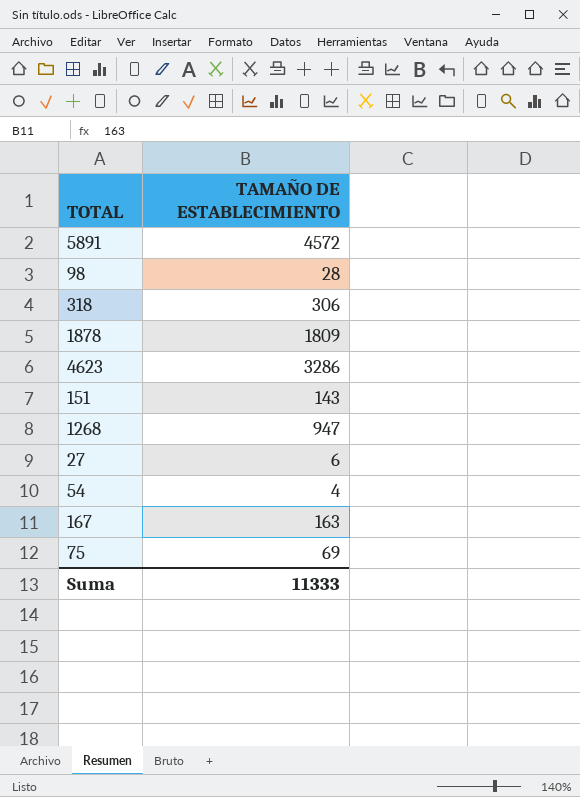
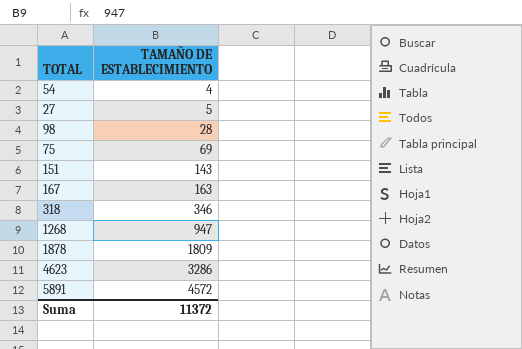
row order: none -> TAMAÑO DE ESTABLECIMIENTO ascending
27 | TAMAÑO DE ESTABLECIMIENTO: 6 -> 5
318 | TAMAÑO DE ESTABLECIMIENTO: 306 -> 346
Suma | TAMAÑO DE ESTABLECIMIENTO: 11333 -> 11372

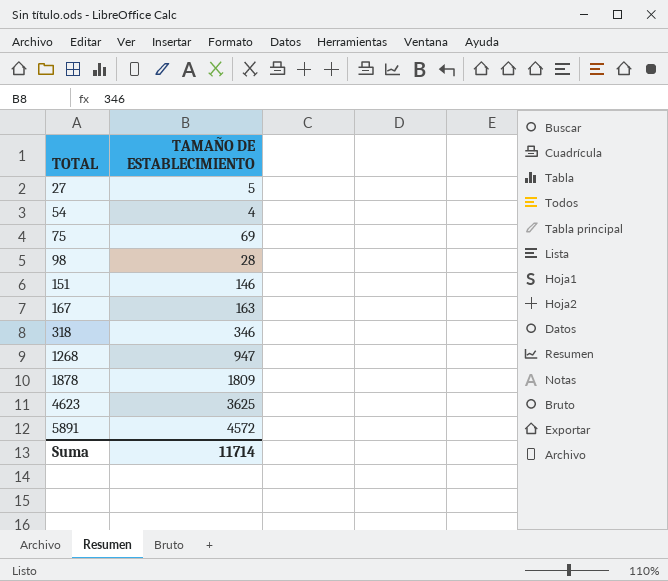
row order: TAMAÑO DE ESTABLECIMIENTO ascending -> TOTAL ascending
151 | TAMAÑO DE ESTABLECIMIENTO: 143 -> 146
4623 | TAMAÑO DE ESTABLECIMIENTO: 3286 -> 3625
Suma | TAMAÑO DE ESTABLECIMIENTO: 11372 -> 11714

